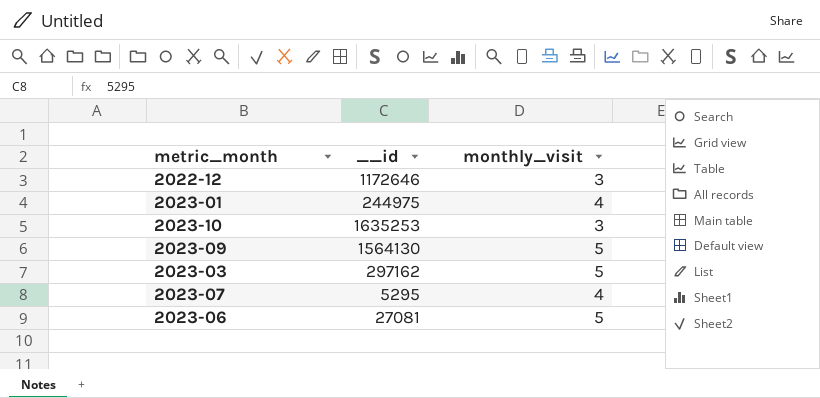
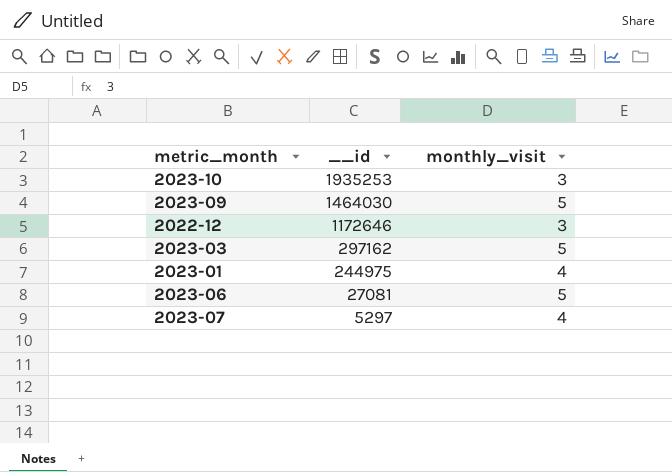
row order: none -> __id descending
2023-10 | __id: 1635253 -> 1935253
2023-09 | __id: 1564130 -> 1464030
2023-07 | __id: 5295 -> 5297

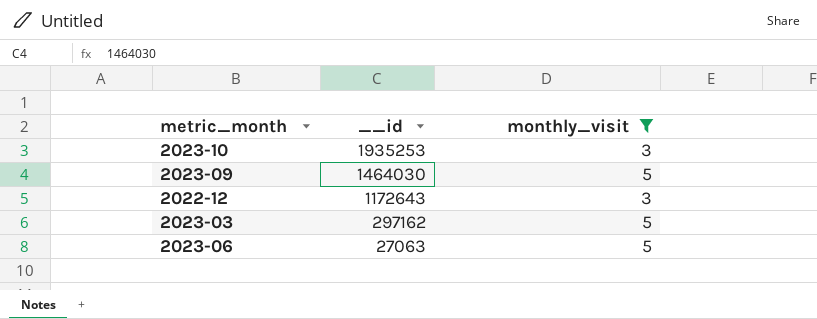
filter: none -> monthly_visit != 4
2022-12 | __id: 1172646 -> 1172643
2023-06 | __id: 27081 -> 27063

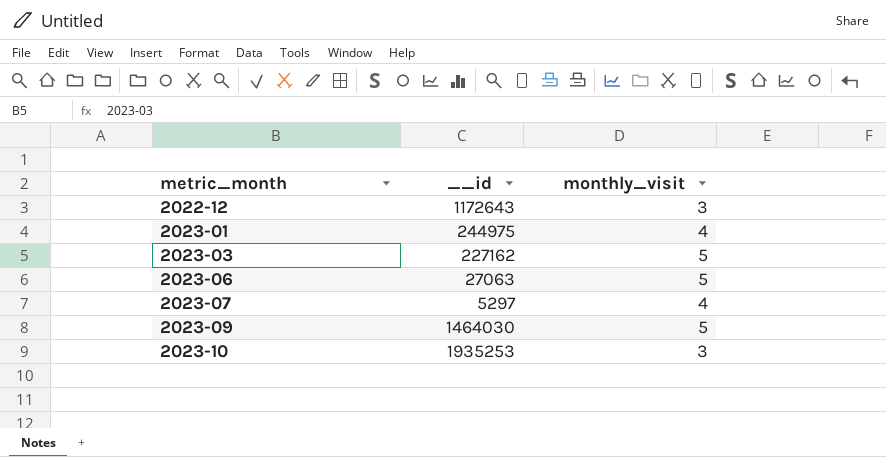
filter: monthly_visit != 4 -> none
row order: __id descending -> metric_month ascending
2023-03 | __id: 297162 -> 227162

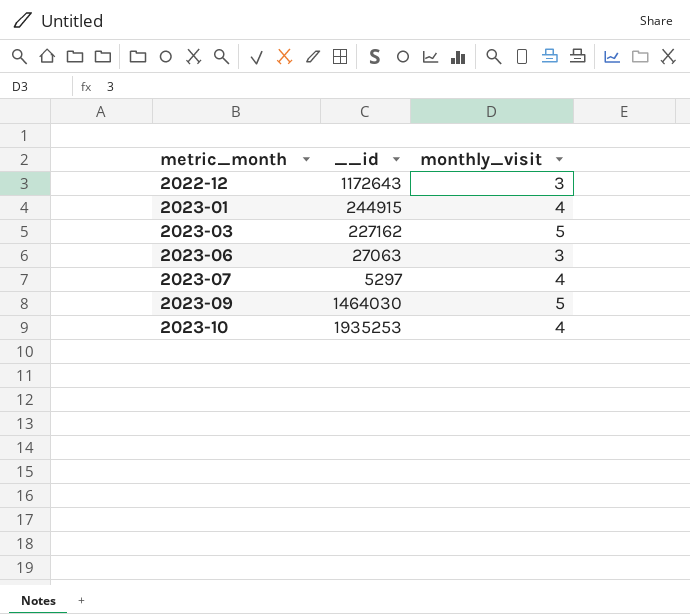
2023-01 | __id: 244975 -> 244915
2023-06 | monthly_visit: 5 -> 3
2023-10 | monthly_visit: 3 -> 4

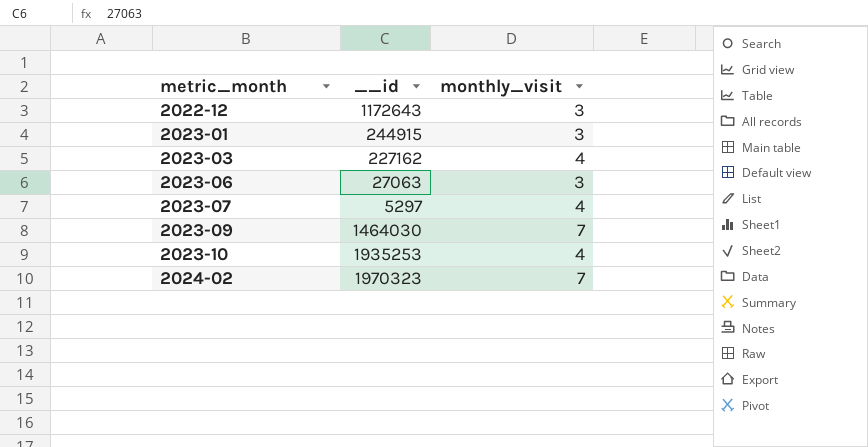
2023-01 | monthly_visit: 4 -> 3
2023-03 | monthly_visit: 5 -> 4
2023-09 | monthly_visit: 5 -> 7
row 2024-02: none -> 1970323 | 7

